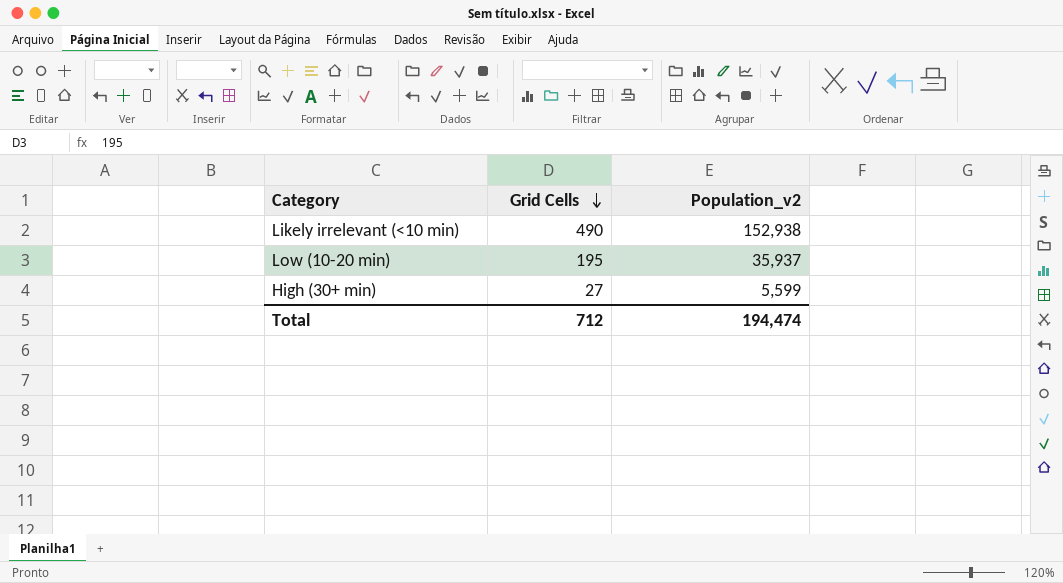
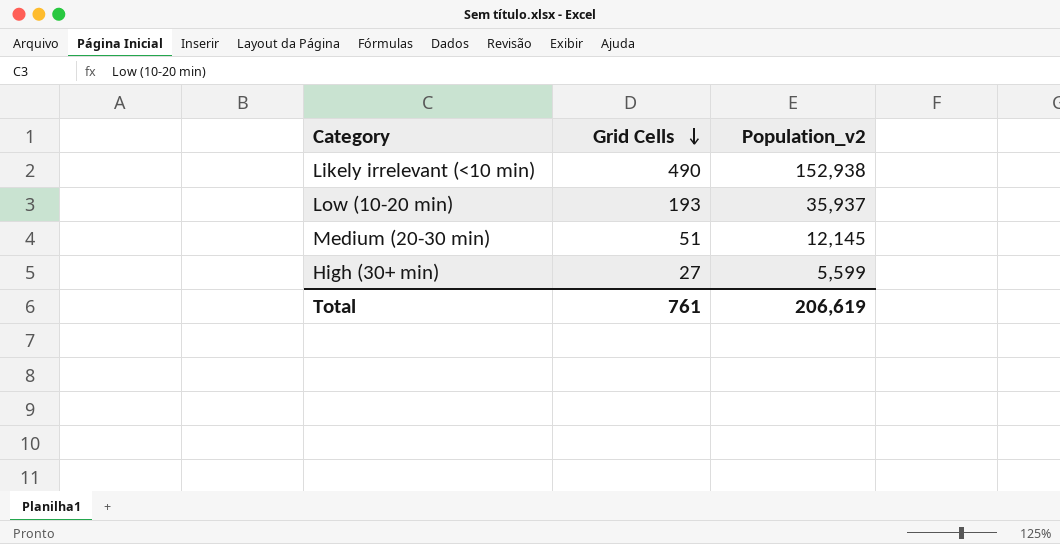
Low (10-20 min) | Grid Cells: 195 -> 193
row Medium (20-30 min): none -> 51 | 12,145
Total | Grid Cells: 712 -> 761
Total | Population_v2: 194,474 -> 206,619

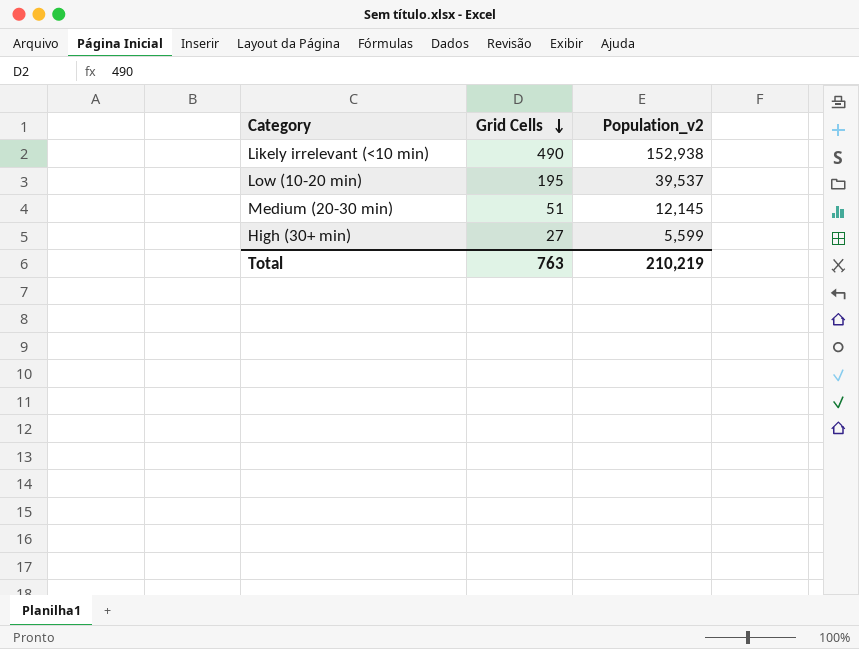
Low (10-20 min) | Grid Cells: 193 -> 195
Low (10-20 min) | Population_v2: 35,937 -> 39,537
Total | Grid Cells: 761 -> 763
Total | Population_v2: 206,619 -> 210,219

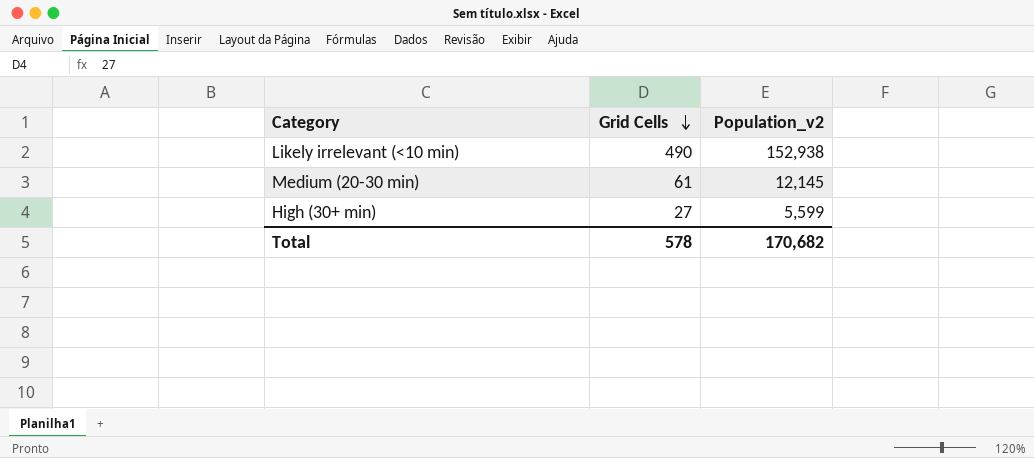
row Low (10-20 min): 195 | 39,537 -> none
Medium (20-30 min) | Grid Cells: 51 -> 61
Total | Grid Cells: 763 -> 578
Total | Population_v2: 210,219 -> 170,682

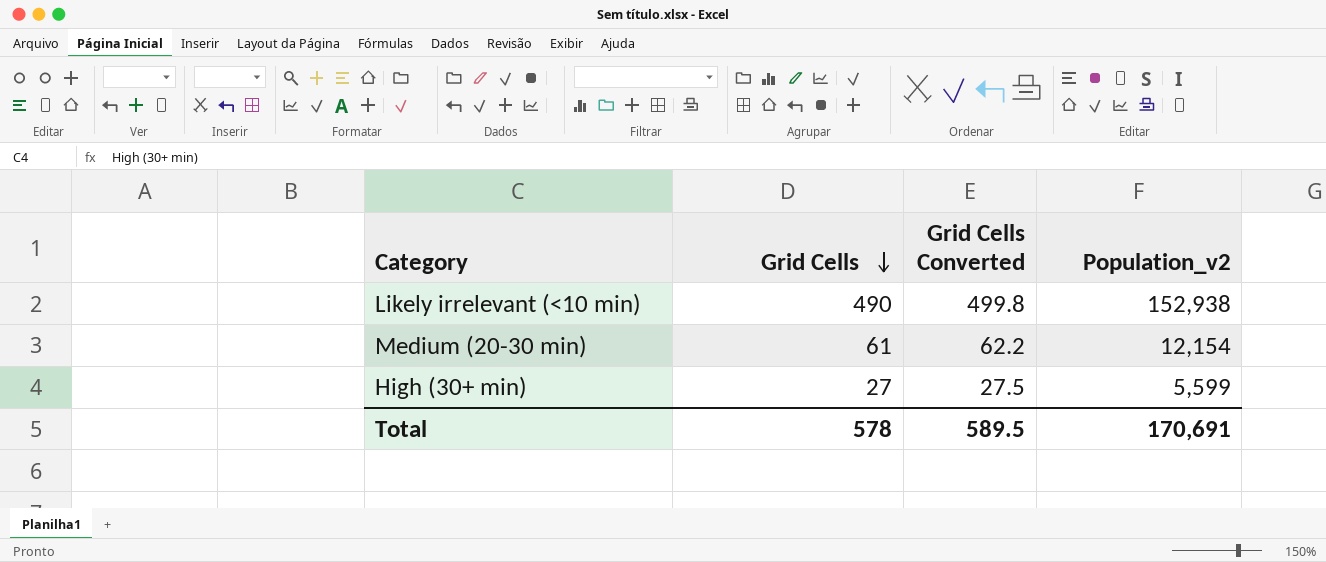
column Grid Cells Converted | formula: none -> [Grid Cells] * 1.02
Medium (20-30 min) | Population_v2: 12,145 -> 12,154
Total | Population_v2: 170,682 -> 170,691

